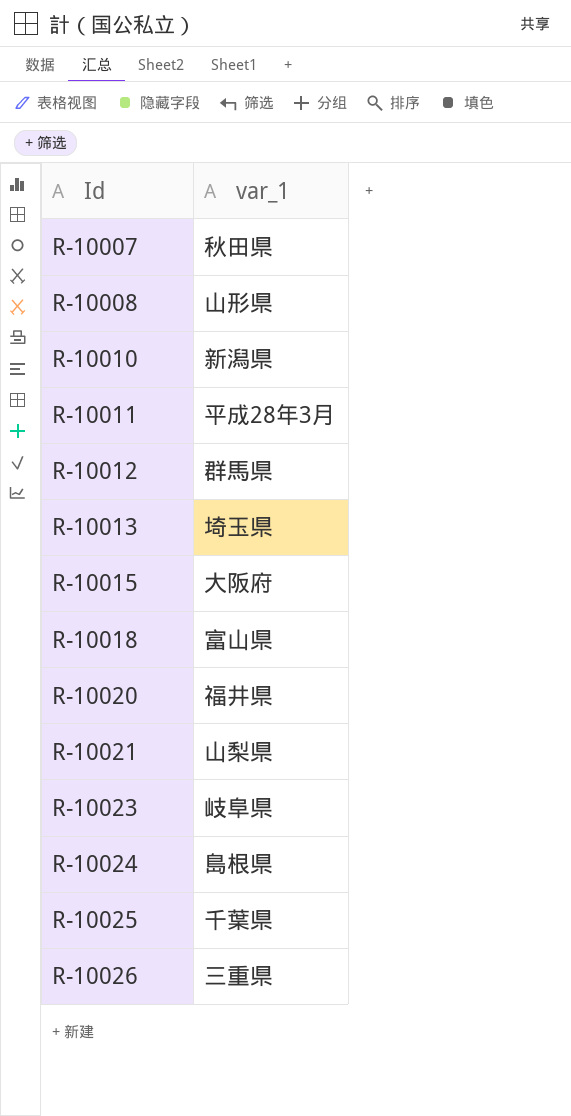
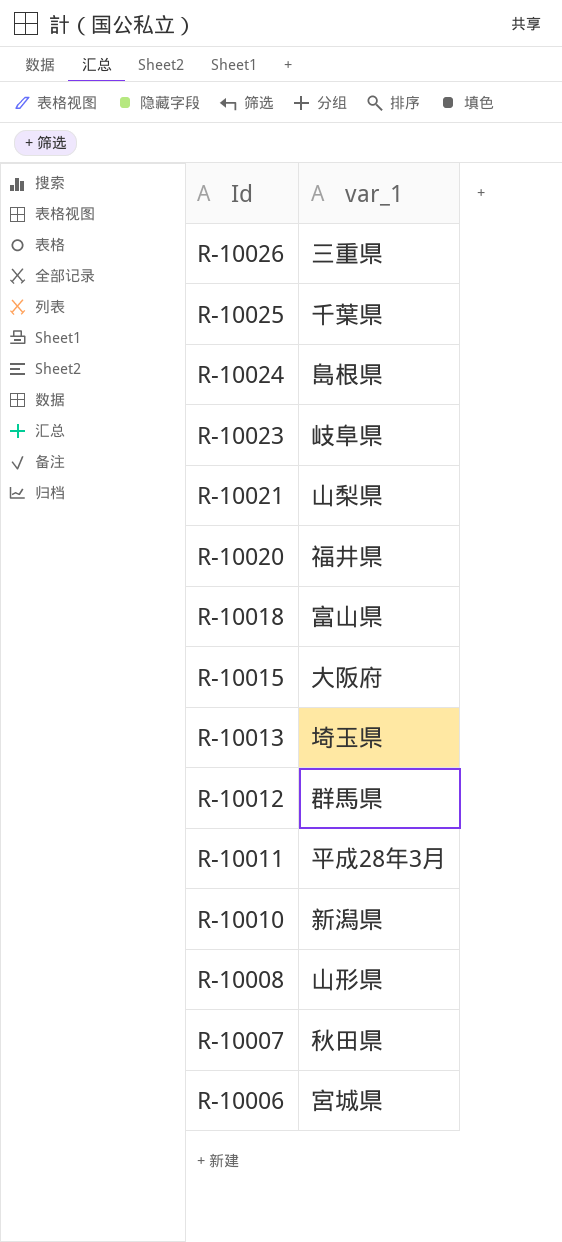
row order: Id ascending -> Id descending
row R-10006: none -> 宮城県

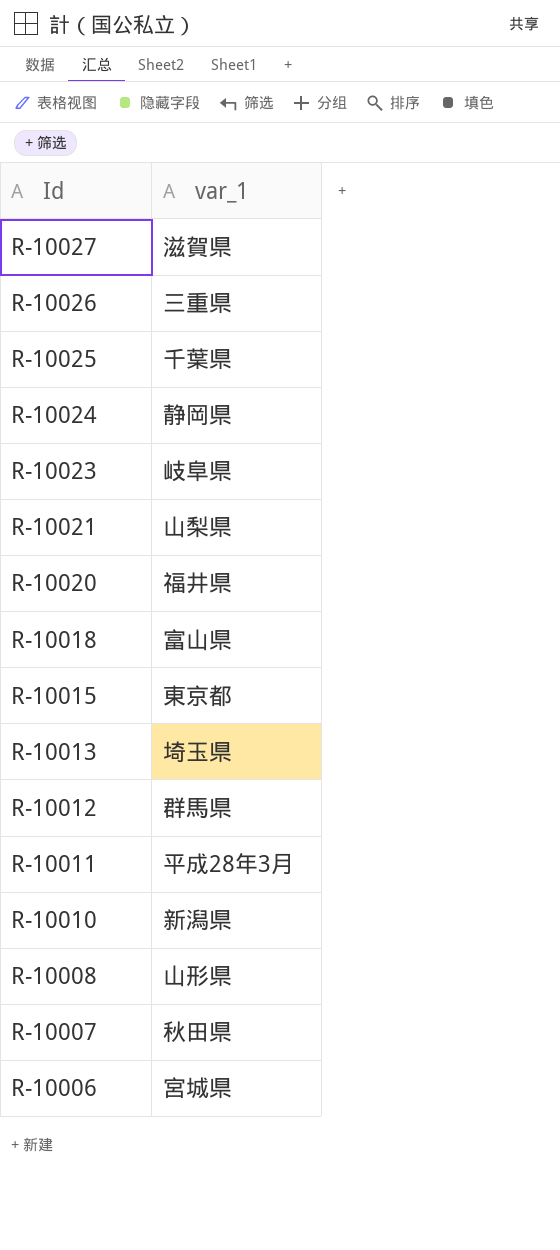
row R-10027: none -> 滋賀県
R-10024 | var_1: 島根県 -> 静岡県
R-10015 | var_1: 大阪府 -> 東京都

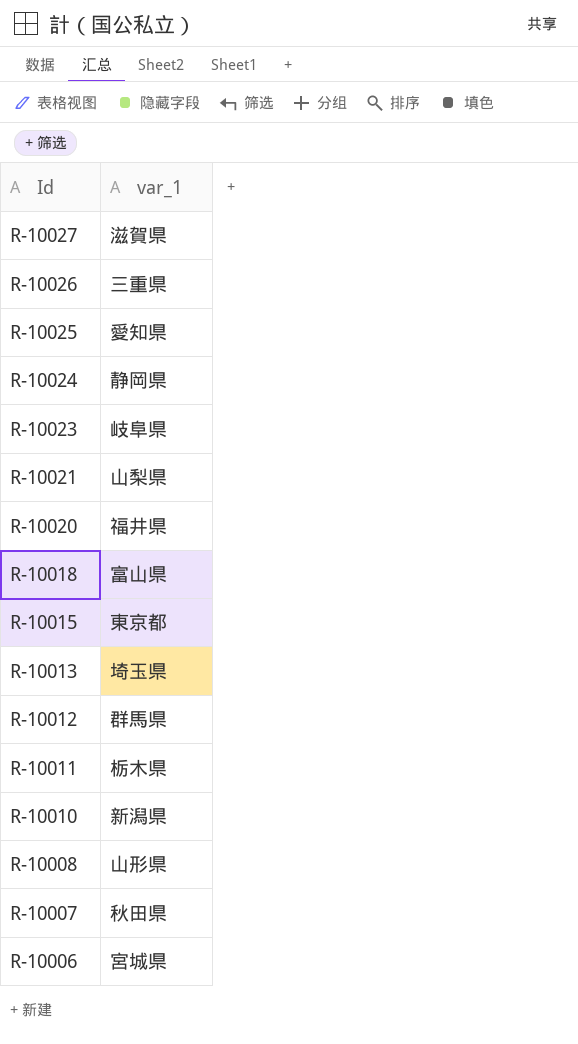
R-10025 | var_1: 千葉県 -> 愛知県
R-10011 | var_1: 平成28年3月 -> 栃木県

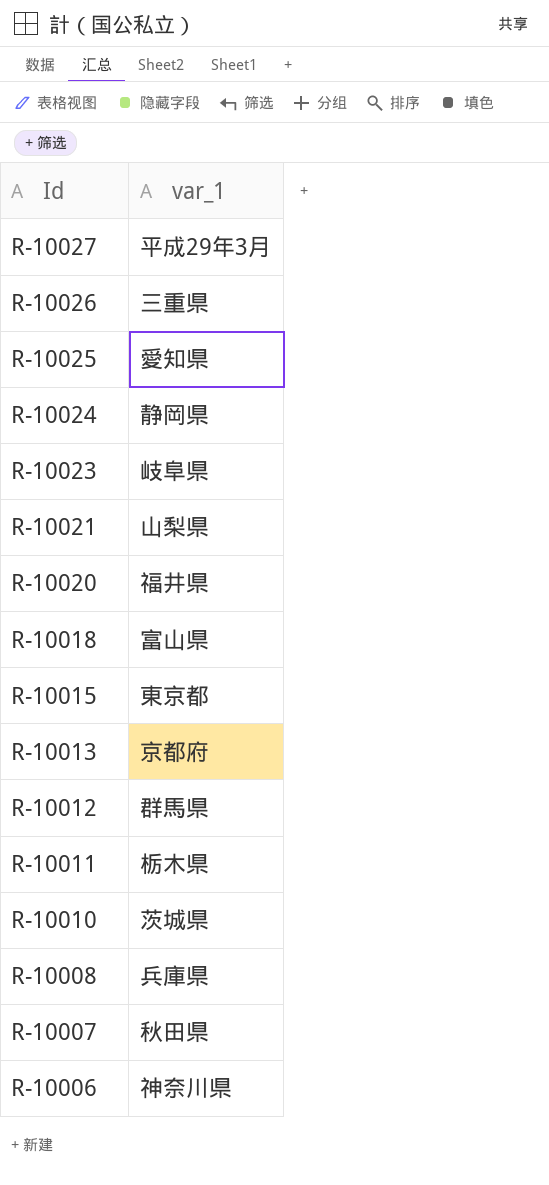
R-10027 | var_1: 滋賀県 -> 平成29年3月
R-10013 | var_1: 埼玉県 -> 京都府
R-10010 | var_1: 新潟県 -> 茨城県
R-10008 | var_1: 山形県 -> 兵庫県
R-10006 | var_1: 宮城県 -> 神奈川県

